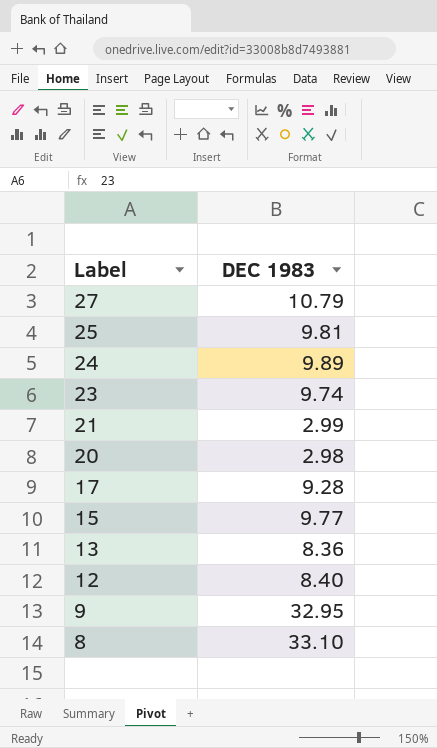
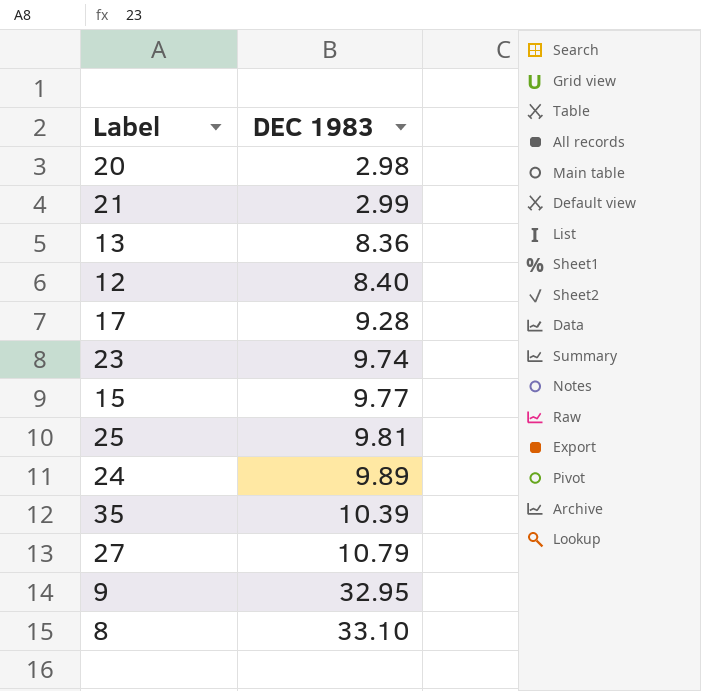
row order: Label descending -> DEC 1983 ascending
row 35: none -> 10.39

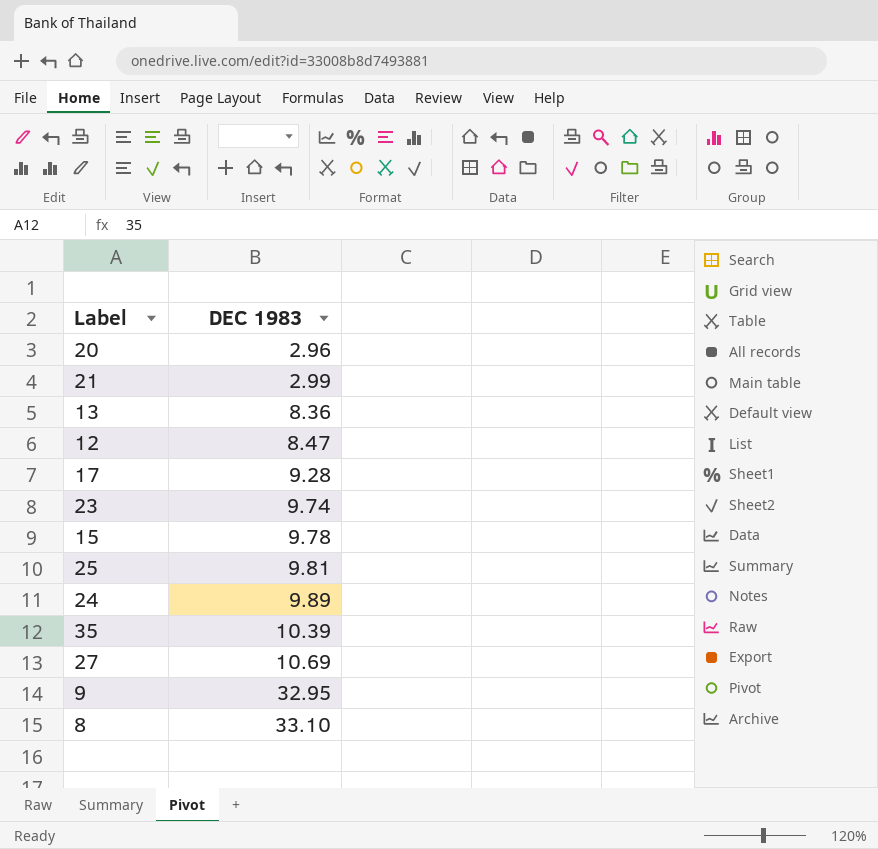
20 | DEC 1983: 2.98 -> 2.96
12 | DEC 1983: 8.40 -> 8.47
15 | DEC 1983: 9.77 -> 9.78
27 | DEC 1983: 10.79 -> 10.69

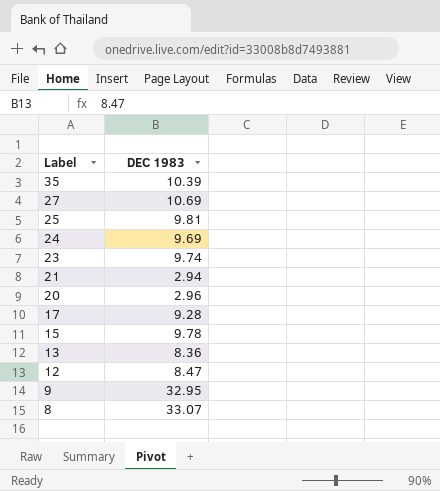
row order: DEC 1983 ascending -> Label descending
24 | DEC 1983: 9.89 -> 9.69
21 | DEC 1983: 2.99 -> 2.94
8 | DEC 1983: 33.10 -> 33.07

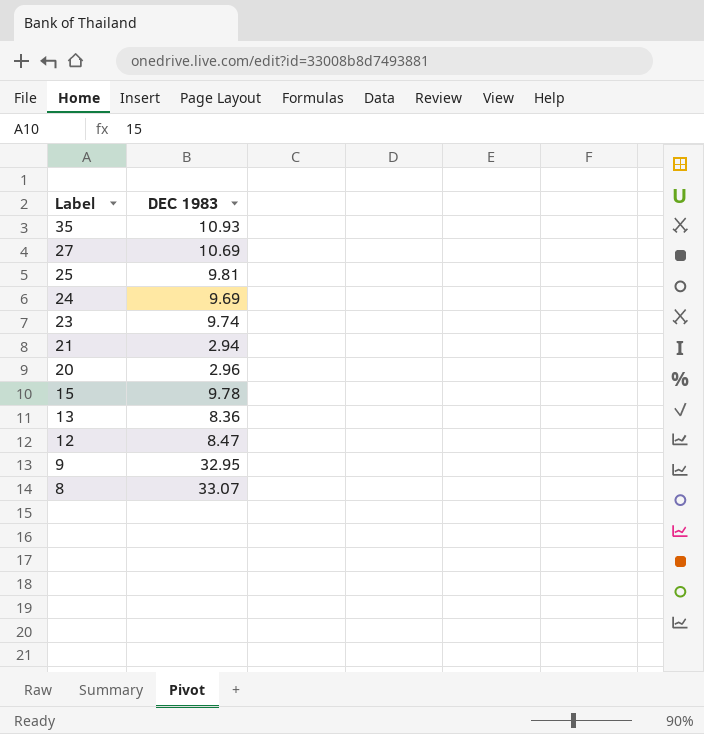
row 17: 9.28 -> none
35 | DEC 1983: 10.39 -> 10.93

